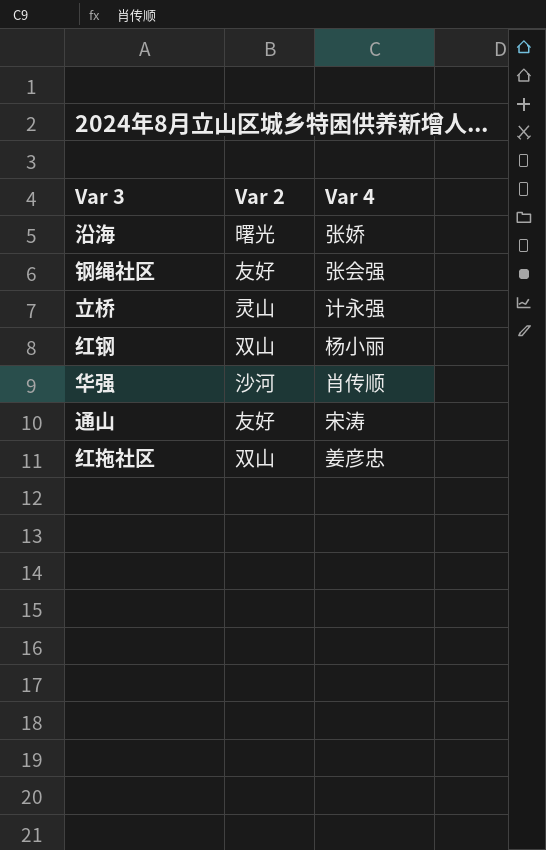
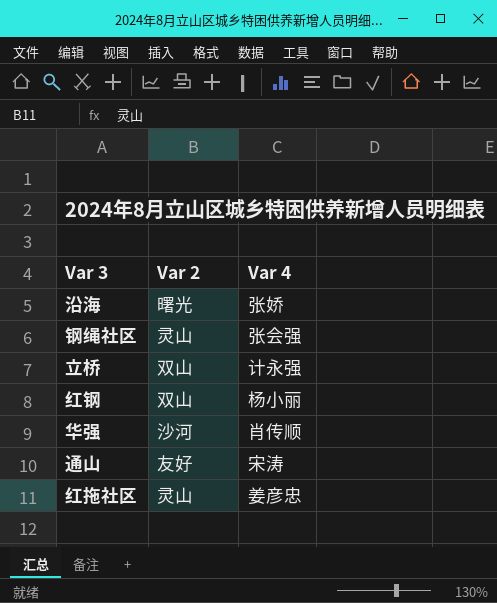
钢绳社区 | Var 2: 友好 -> 灵山
立桥 | Var 2: 灵山 -> 双山
红拖社区 | Var 2: 双山 -> 灵山

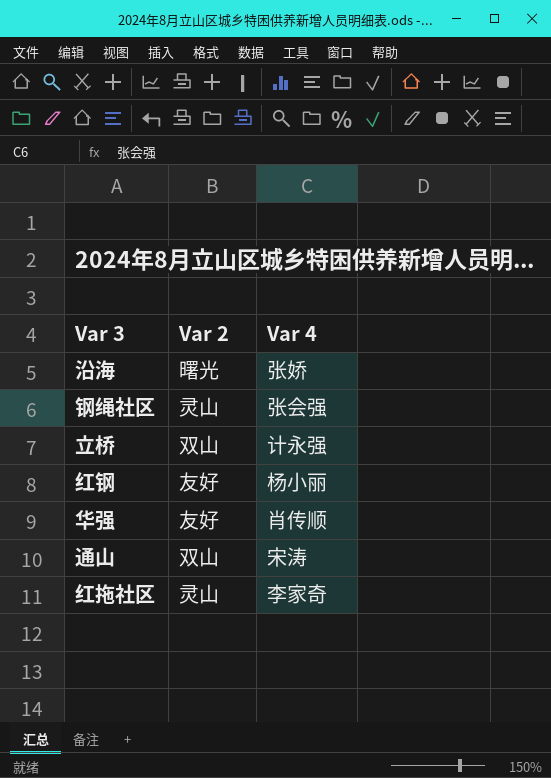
红钢 | Var 2: 双山 -> 友好
华强 | Var 2: 沙河 -> 友好
通山 | Var 2: 友好 -> 双山
红拖社区 | Var 4: 姜彦忠 -> 李家奇

